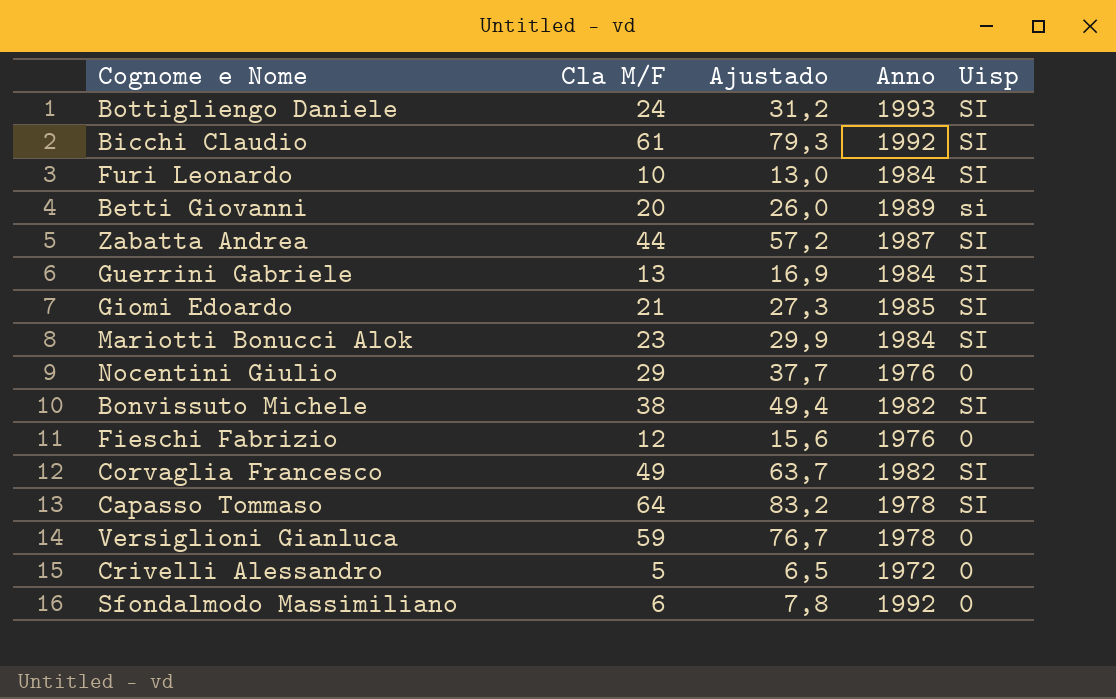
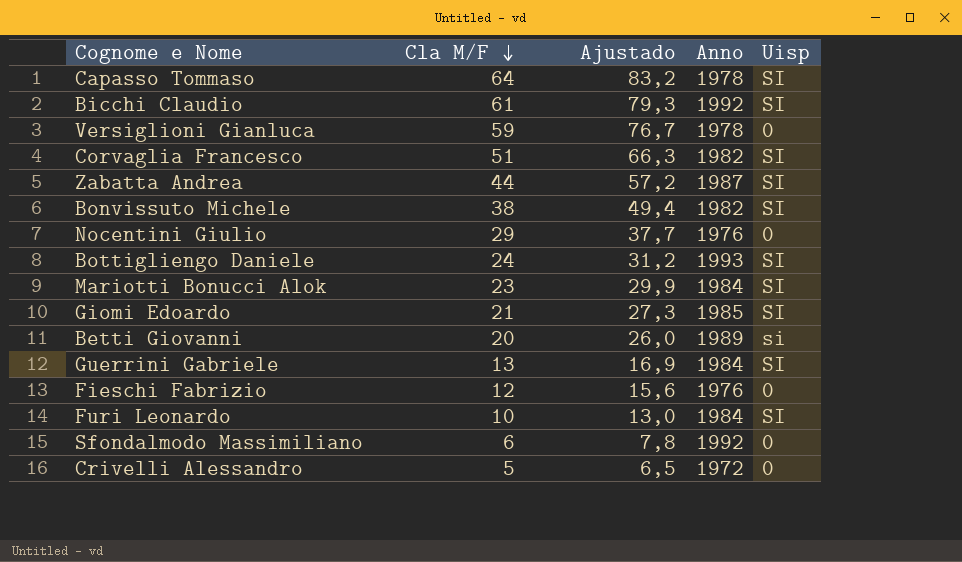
row order: none -> Cla M/F descending
Corvaglia Francesco | Cla M/F: 49 -> 51
Corvaglia Francesco | Ajustado: 63,7 -> 66,3

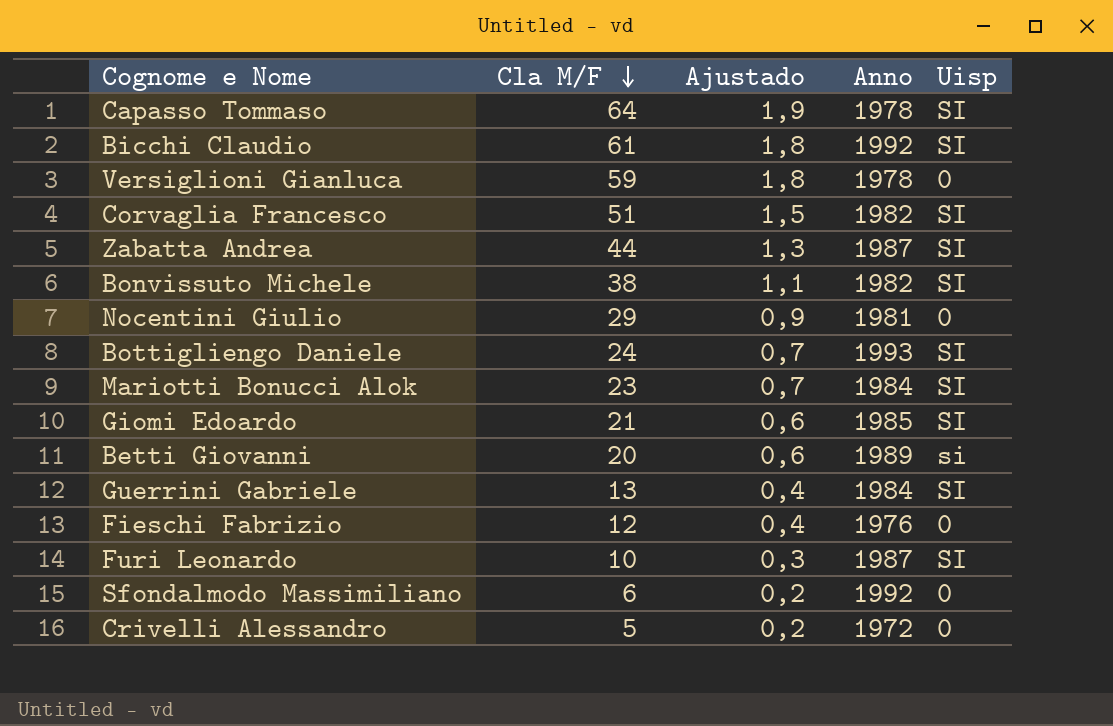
column Ajustado | formula: [Cla M/F] * 1,3 -> [Cla M/F] * 0,03
Nocentini Giulio | Anno: 1976 -> 1981
Furi Leonardo | Anno: 1984 -> 1987

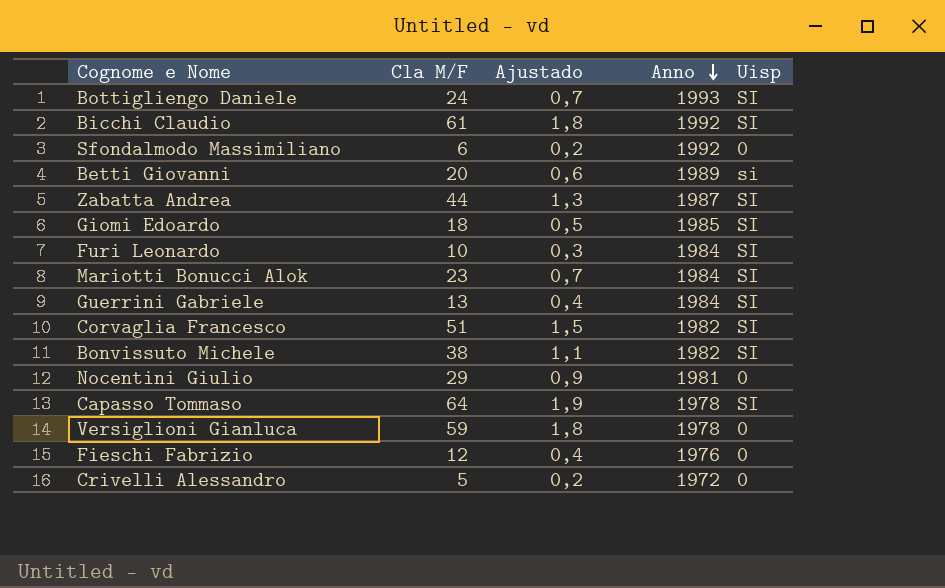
row order: Cla M/F descending -> Anno descending
Giomi Edoardo | Cla M/F: 21 -> 18
Giomi Edoardo | Ajustado: 0,6 -> 0,5
Furi Leonardo | Anno: 1987 -> 1984

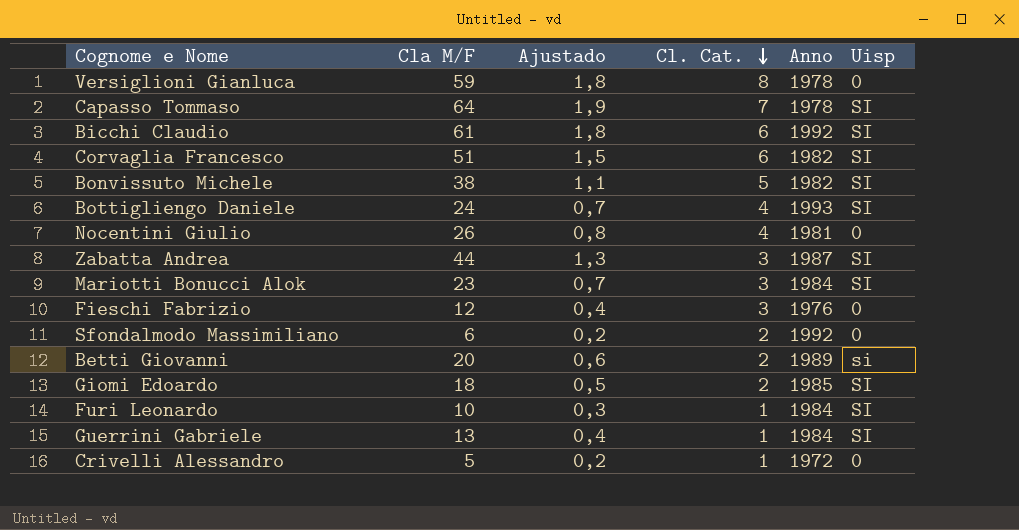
row order: Anno descending -> Cl. Cat. descending
column Cl. Cat. | position: none -> 4
Nocentini Giulio | Cla M/F: 29 -> 26
Nocentini Giulio | Ajustado: 0,9 -> 0,8

